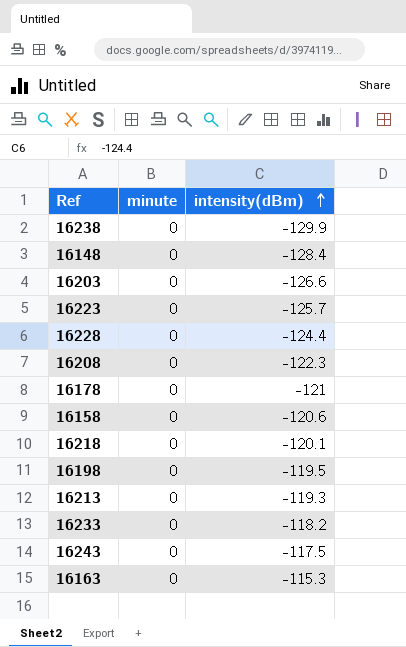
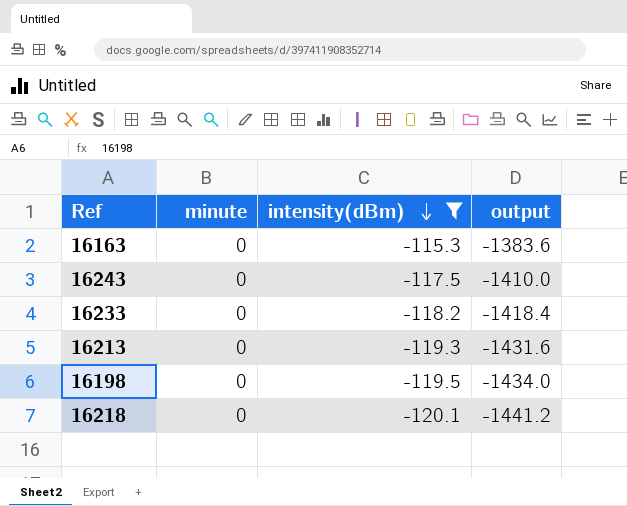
filter: none -> intensity(dBm) >= -120.1
row order: intensity(dBm) ascending -> intensity(dBm) descending
column output | formula: none -> [intensity(dBm)] * 12

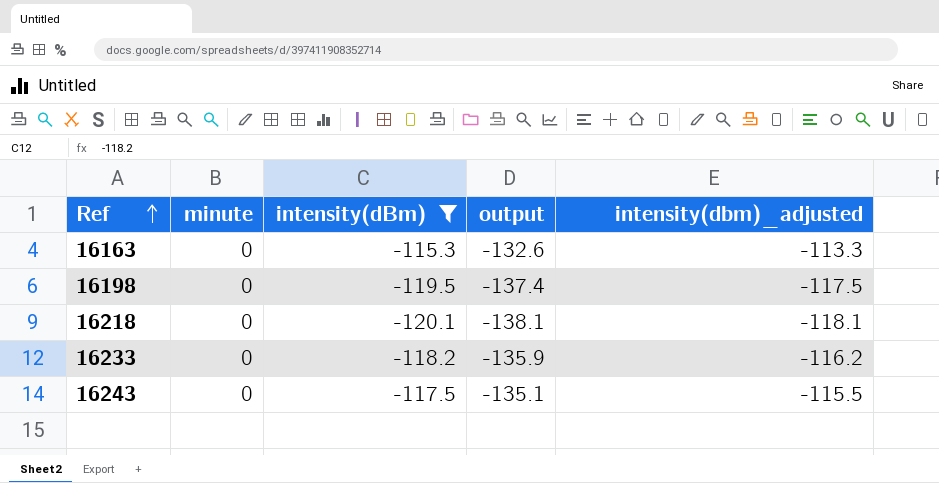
row order: intensity(dBm) descending -> Ref ascending
column output | formula: [intensity(dBm)] * 12 -> [intensity(dBm)] * 1.15
column intensity(dbm)_adjusted | formula: none -> [intensity(dBm)] + 2
row 16213: 0 | -119.3 | -1431.6 -> none

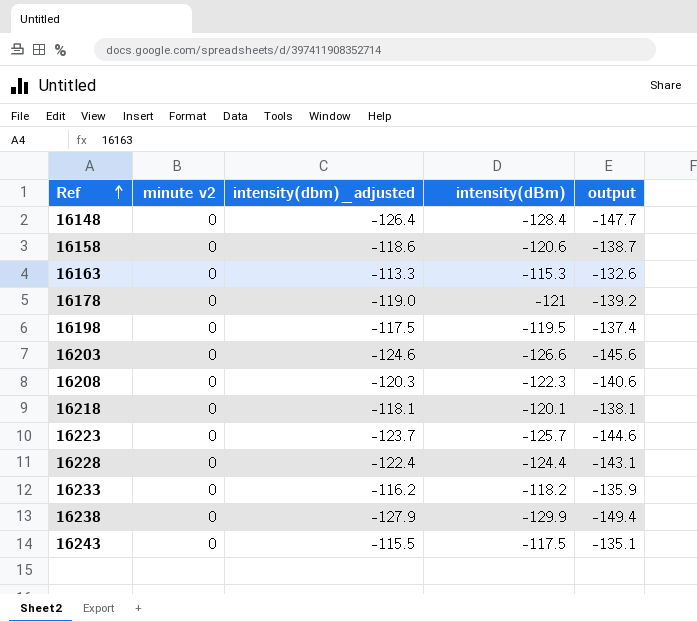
filter: intensity(dBm) >= -120.1 -> none
column name: minute -> minute v2
column intensity(dbm)_adjusted | position: 5 -> 3

